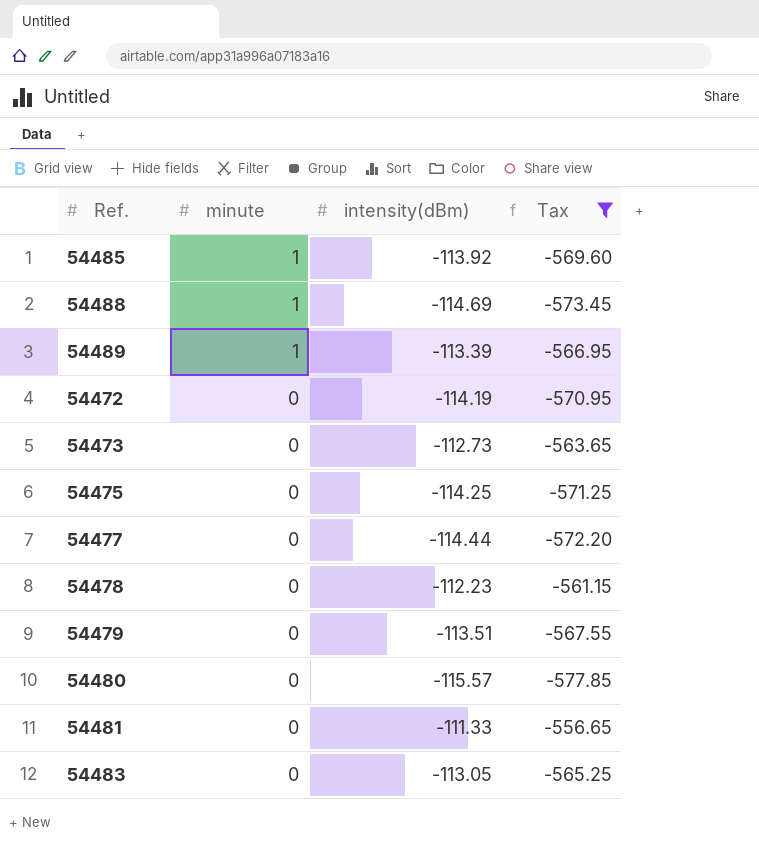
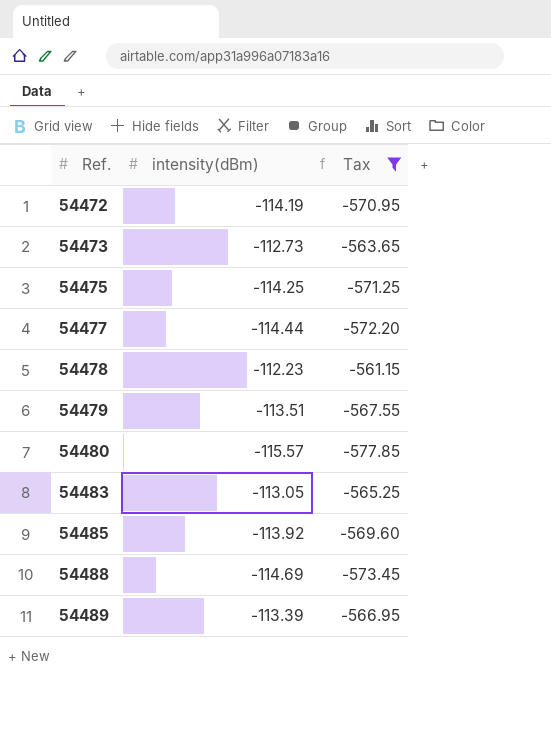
row order: minute descending -> Ref. ascending
column minute | position: 2 -> none
row 54481: 0 | -111.33 | -556.65 -> none

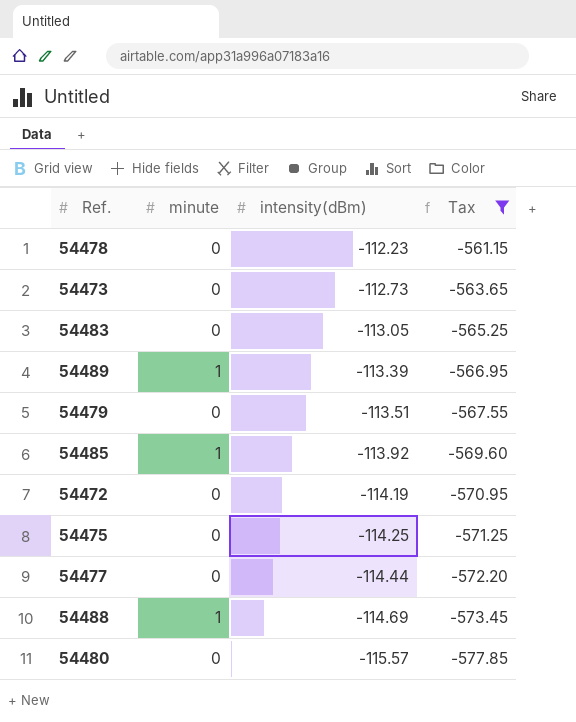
row order: Ref. ascending -> intensity(dBm) descending
column minute | position: none -> 2

